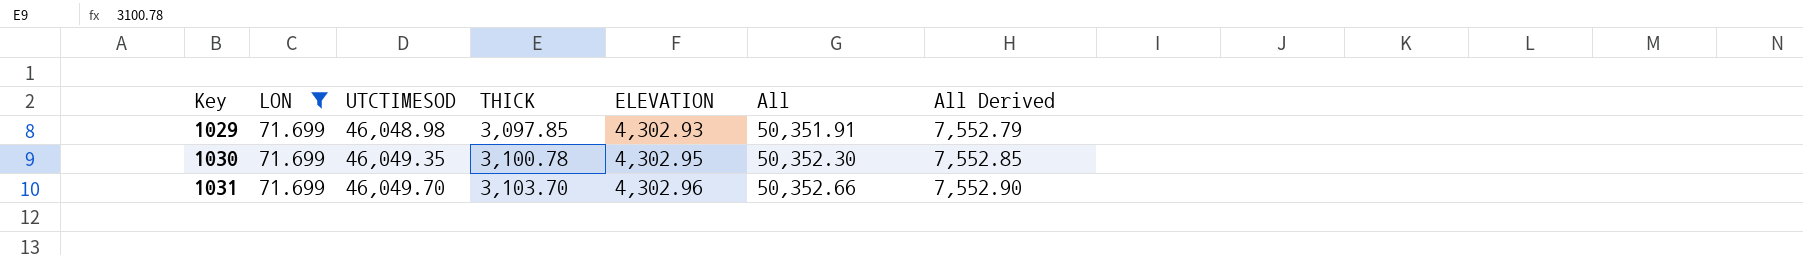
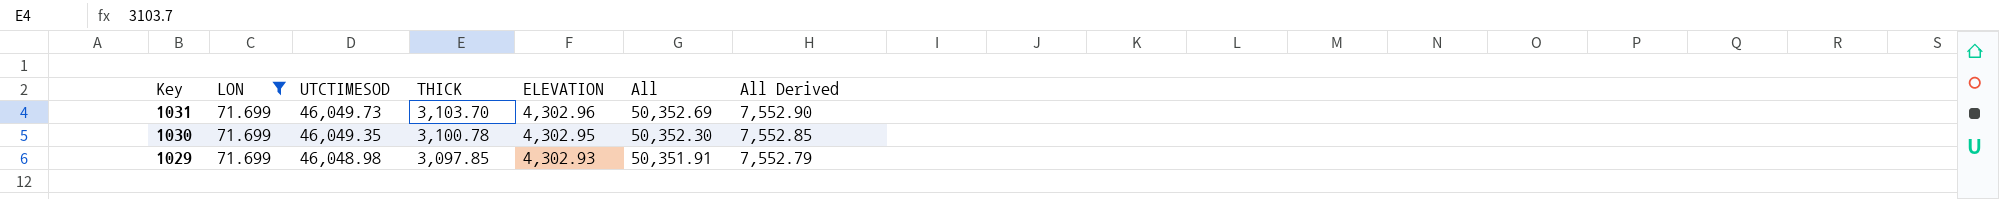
row order: Key ascending -> Key descending
1031 | UTCTIMESOD: 46,049.70 -> 46,049.73
1031 | All: 50,352.66 -> 50,352.69

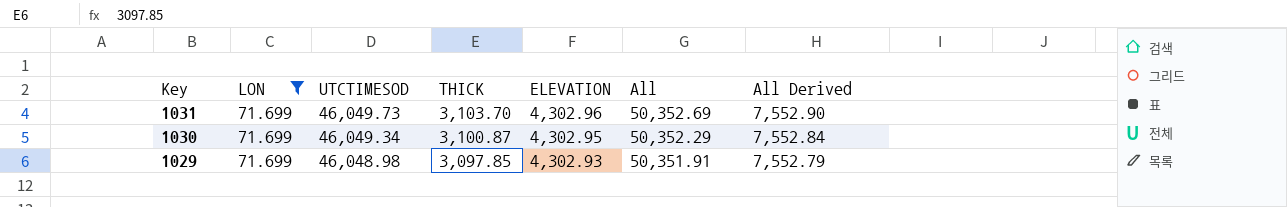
1030 | UTCTIMESOD: 46,049.35 -> 46,049.34
1030 | THICK: 3,100.78 -> 3,100.87
1030 | All: 50,352.30 -> 50,352.29
1030 | All Derived: 7,552.85 -> 7,552.84

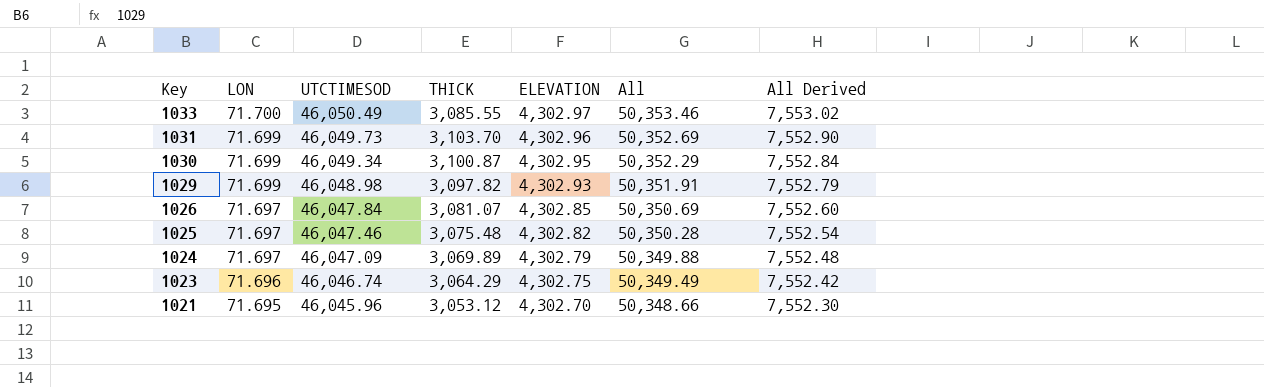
filter: LON = 71.699 -> none
1029 | THICK: 3,097.85 -> 3,097.82

